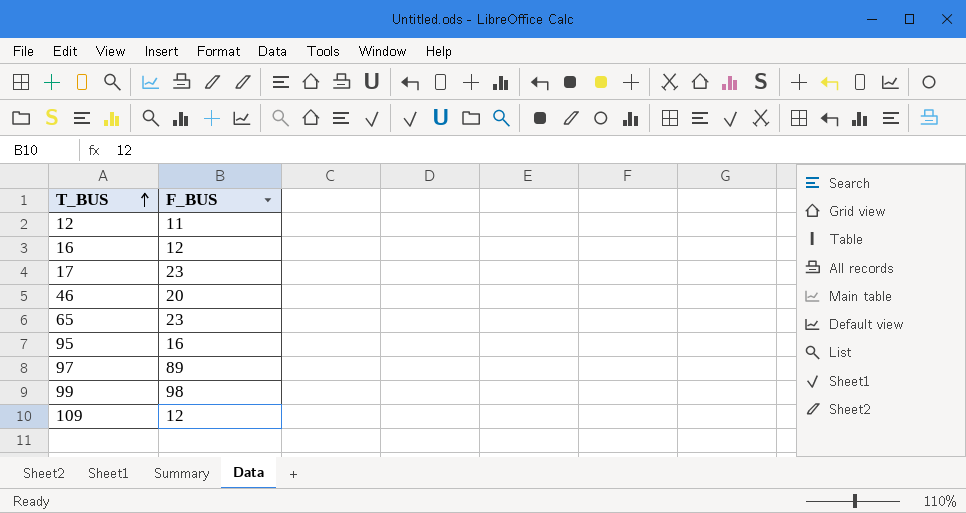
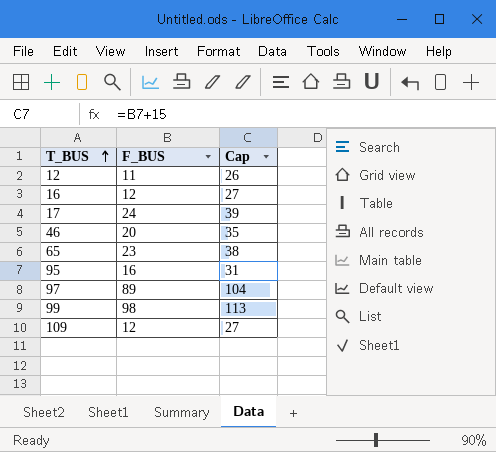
column Cap | formula: none -> [F_BUS] + 15
17 | F_BUS: 23 -> 24

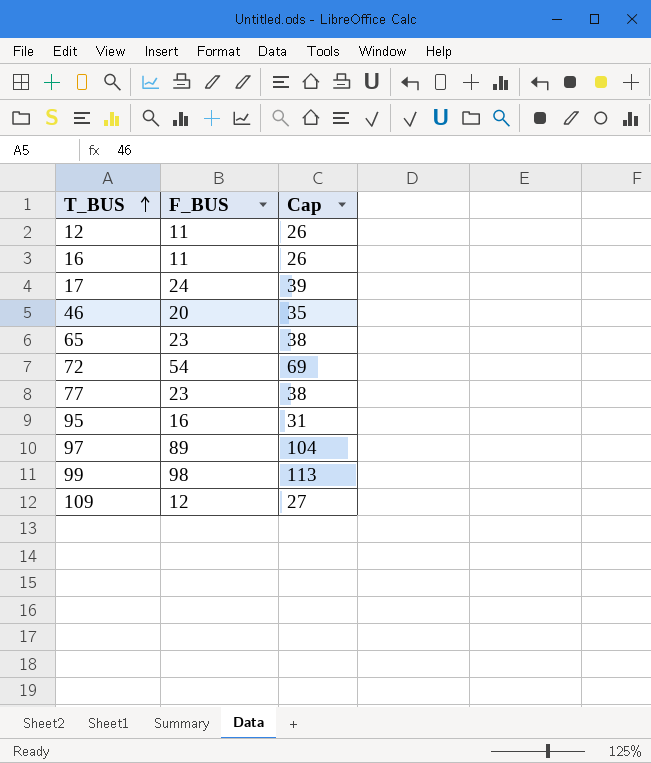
16 | F_BUS: 12 -> 11
16 | Cap: 27 -> 26
row 72: none -> 54 | 69
row 77: none -> 23 | 38

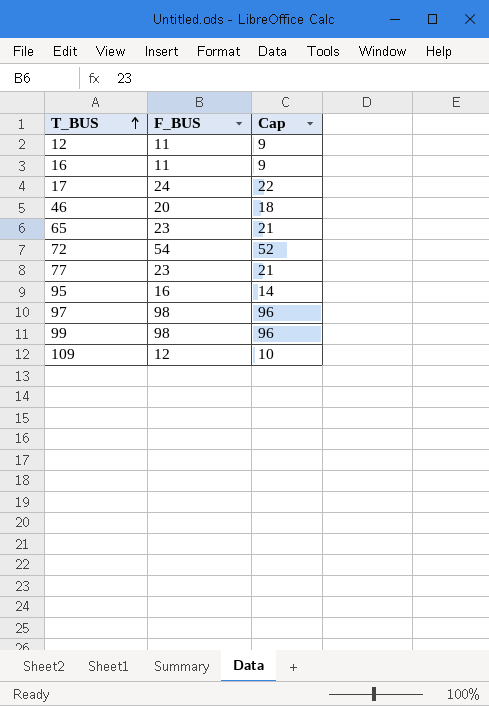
column Cap | formula: [F_BUS] + 15 -> [F_BUS] - 2
97 | F_BUS: 89 -> 98

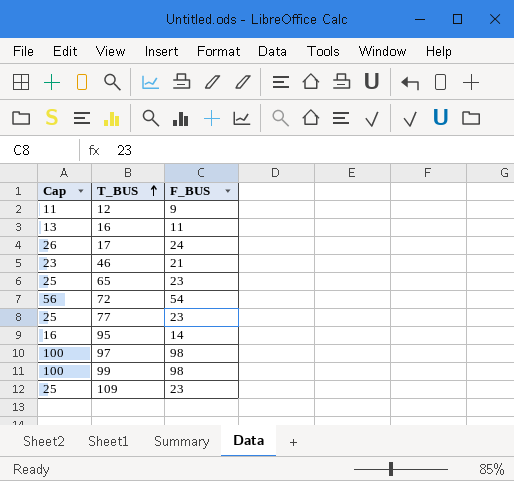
column Cap | formula: [F_BUS] - 2 -> [F_BUS] + 2
column Cap | position: 3 -> 1
12 | F_BUS: 11 -> 9
46 | F_BUS: 20 -> 21
95 | F_BUS: 16 -> 14
109 | F_BUS: 12 -> 23

